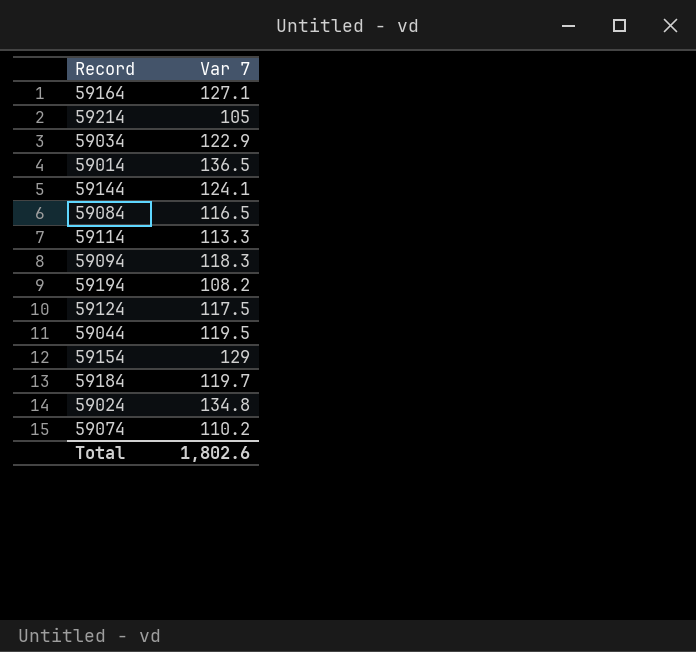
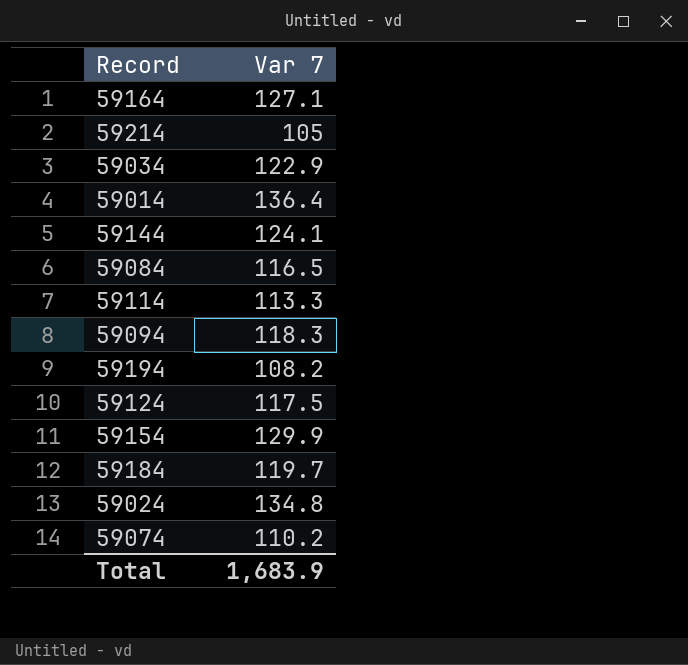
row 59044: 119.5 -> none
59014 | Var 7: 136.5 -> 136.4
59154 | Var 7: 129 -> 129.9
Total | Var 7: 1,802.6 -> 1,683.9

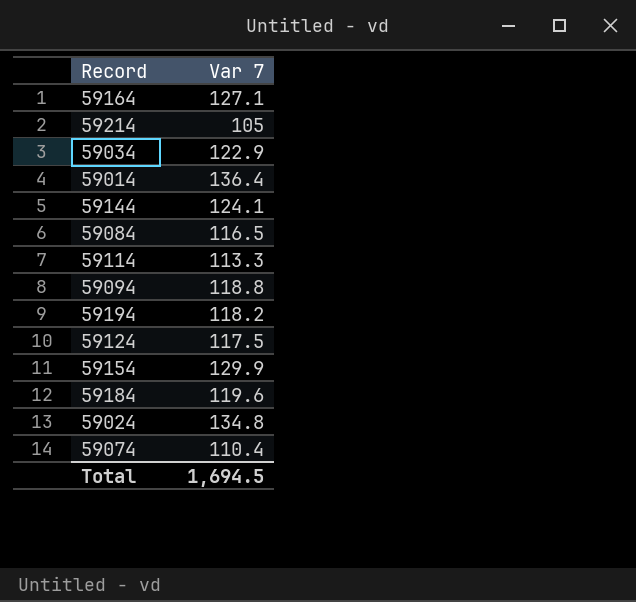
59094 | Var 7: 118.3 -> 118.8
59194 | Var 7: 108.2 -> 118.2
59184 | Var 7: 119.7 -> 119.6
59074 | Var 7: 110.2 -> 110.4
Total | Var 7: 1,683.9 -> 1,694.5

